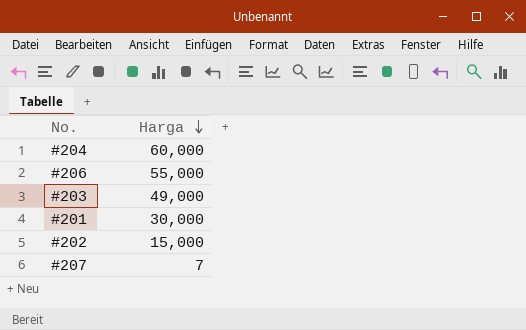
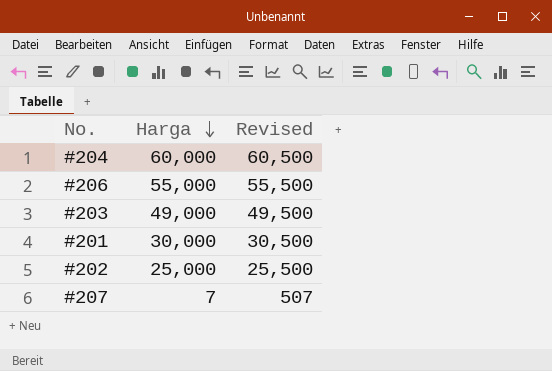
column Revised | formula: none -> [Harga] + 500
#202 | Harga: 15,000 -> 25,000

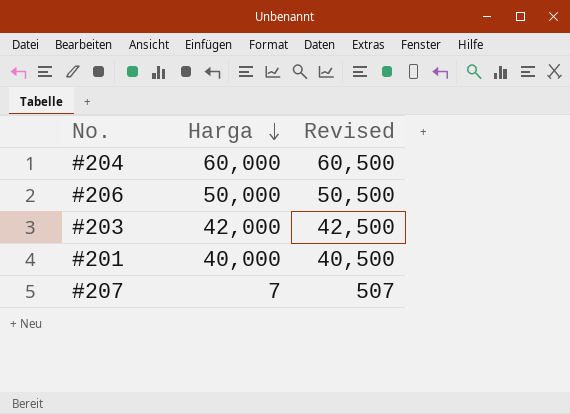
row #202: 25,000 | 25,500 -> none
#206 | Harga: 55,000 -> 50,000
#206 | Revised: 55,500 -> 50,500
#203 | Harga: 49,000 -> 42,000
#203 | Revised: 49,500 -> 42,500
#201 | Harga: 30,000 -> 40,000
#201 | Revised: 30,500 -> 40,500

